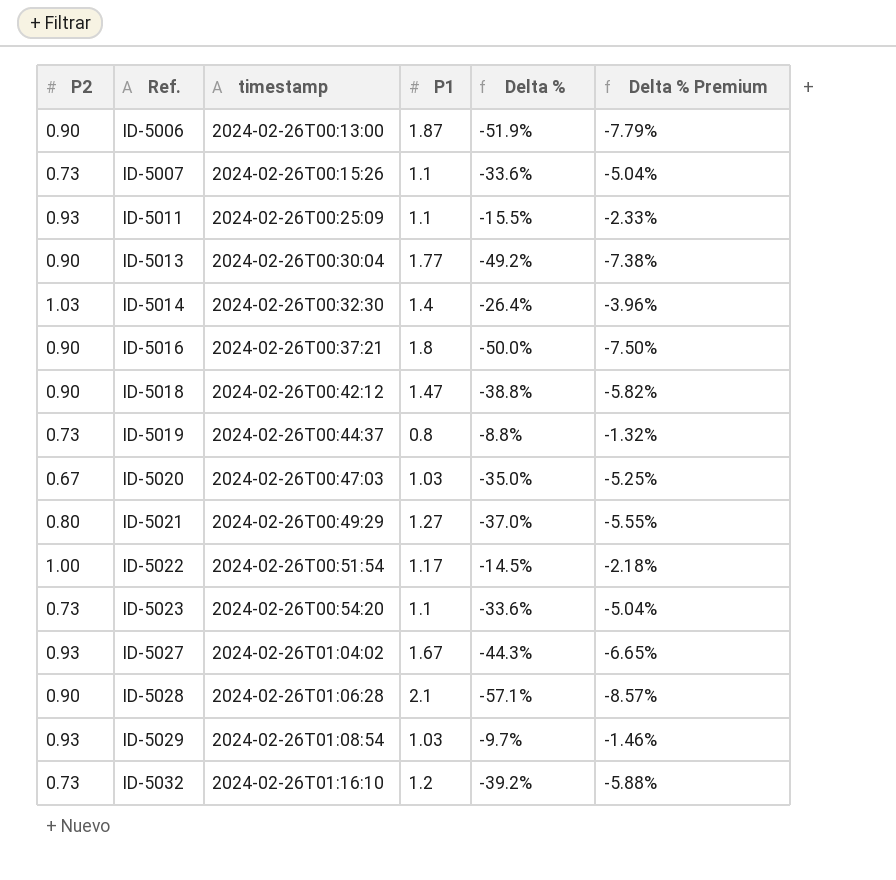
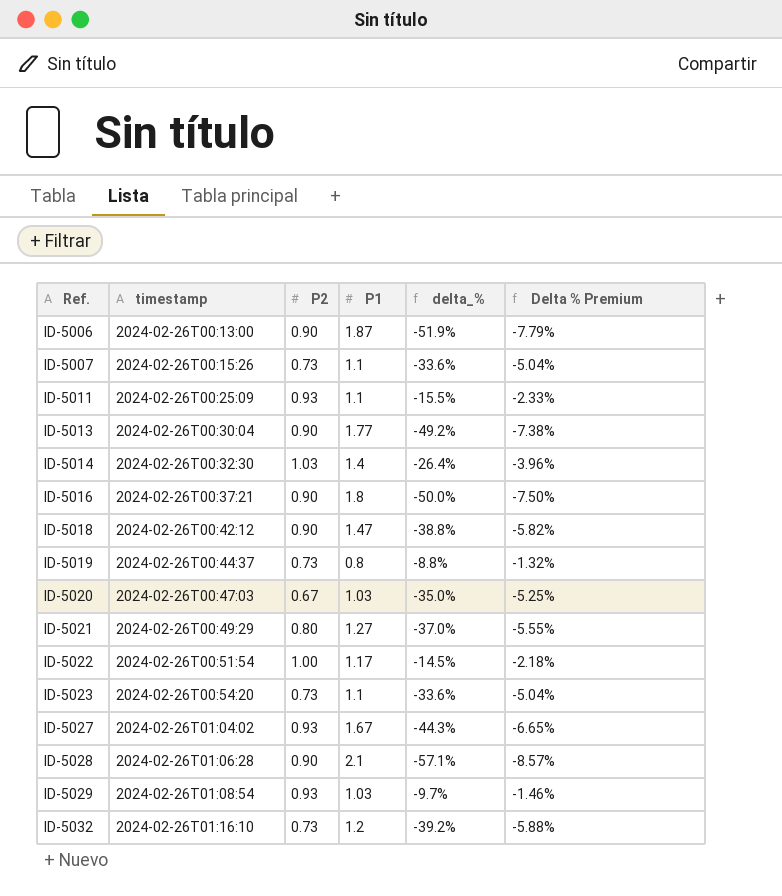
column P2 | position: 1 -> 3
column name: Delta % -> delta_%

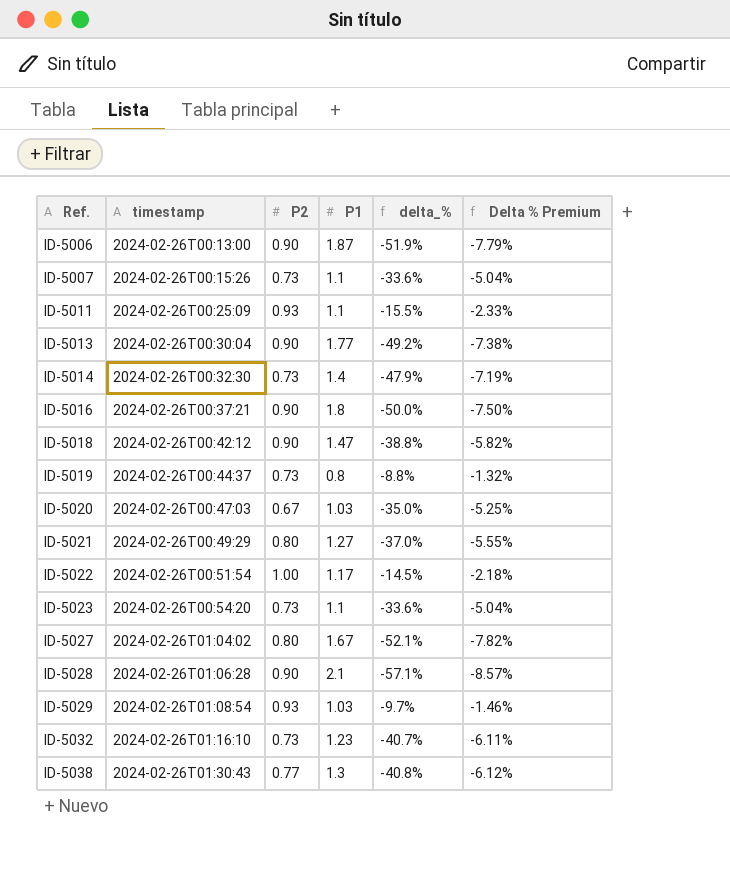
ID-5014 | P2: 1.03 -> 0.73
ID-5014 | delta_%: -26.4% -> -47.9%
ID-5014 | Delta % Premium: -3.96% -> -7.19%
ID-5027 | P2: 0.93 -> 0.80
ID-5027 | delta_%: -44.3% -> -52.1%
ID-5027 | Delta % Premium: -6.65% -> -7.82%
ID-5032 | P1: 1.2 -> 1.23
ID-5032 | delta_%: -39.2% -> -40.7%
ID-5032 | Delta % Premium: -5.88% -> -6.11%
row ID-5038: none -> 2024-02-26T01:30:43 | 0.77 | 1.3 | -40.8% | -6.12%

